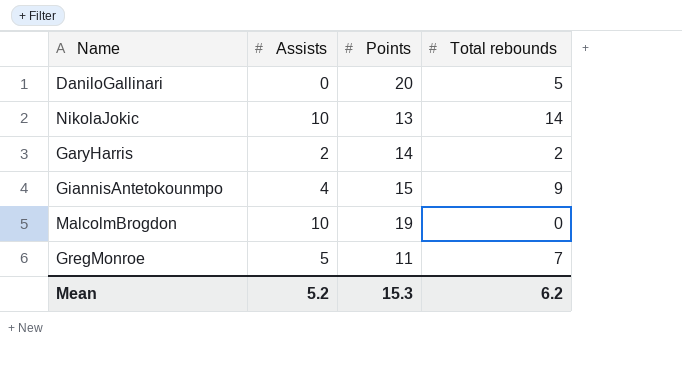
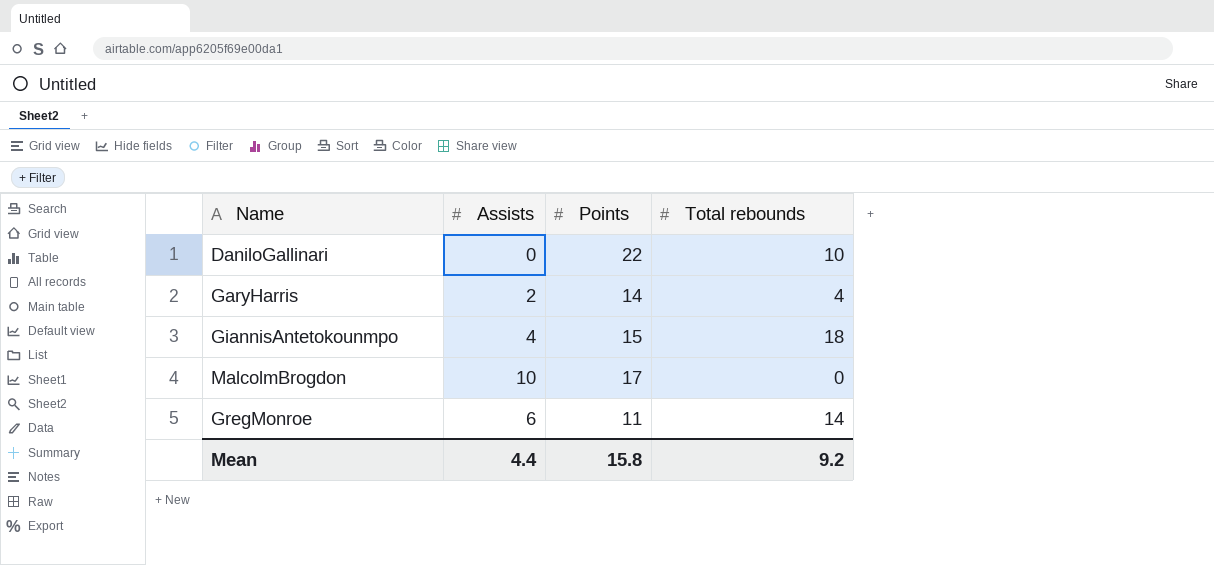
row NikolaJokic: 10 | 13 | 14 -> none
DaniloGallinari | Points: 20 -> 22
DaniloGallinari | Total rebounds: 5 -> 10
GaryHarris | Total rebounds: 2 -> 4
GiannisAntetokounmpo | Total rebounds: 9 -> 18
MalcolmBrogdon | Points: 19 -> 17
GregMonroe | Assists: 5 -> 6
GregMonroe | Total rebounds: 7 -> 14
Mean | Assists: 5.2 -> 4.4
Mean | Points: 15.3 -> 15.8
Mean | Total rebounds: 6.2 -> 9.2

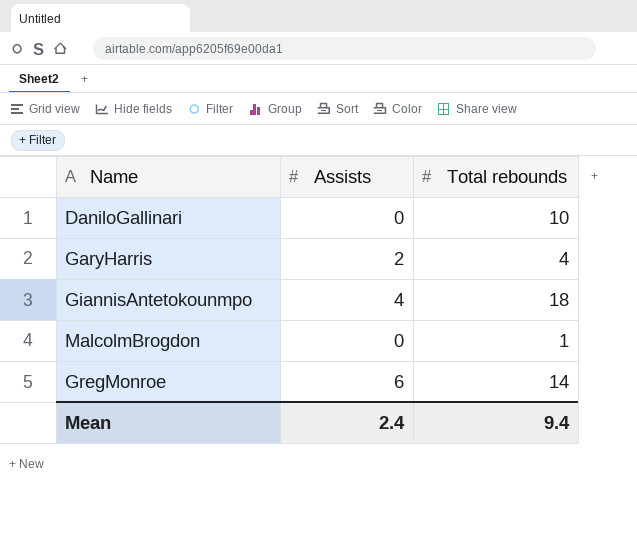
column Points | position: 3 -> none
MalcolmBrogdon | Assists: 10 -> 0
MalcolmBrogdon | Total rebounds: 0 -> 1
Mean | Assists: 4.4 -> 2.4
Mean | Total rebounds: 9.2 -> 9.4

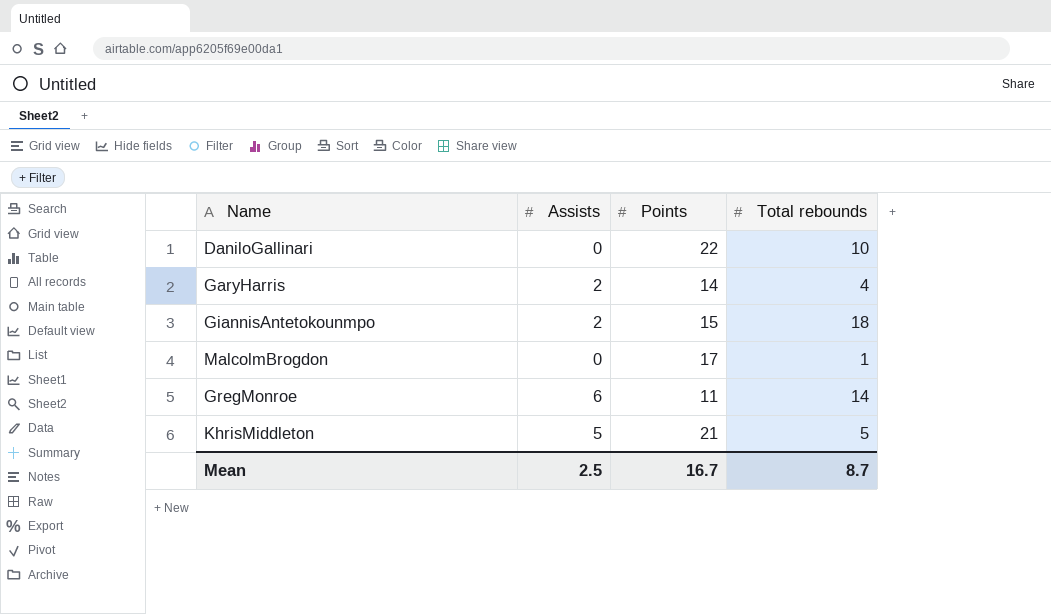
column Points | position: none -> 3
GiannisAntetokounmpo | Assists: 4 -> 2
row KhrisMiddleton: none -> 5 | 21 | 5
Mean | Assists: 2.4 -> 2.5
Mean | Total rebounds: 9.4 -> 8.7

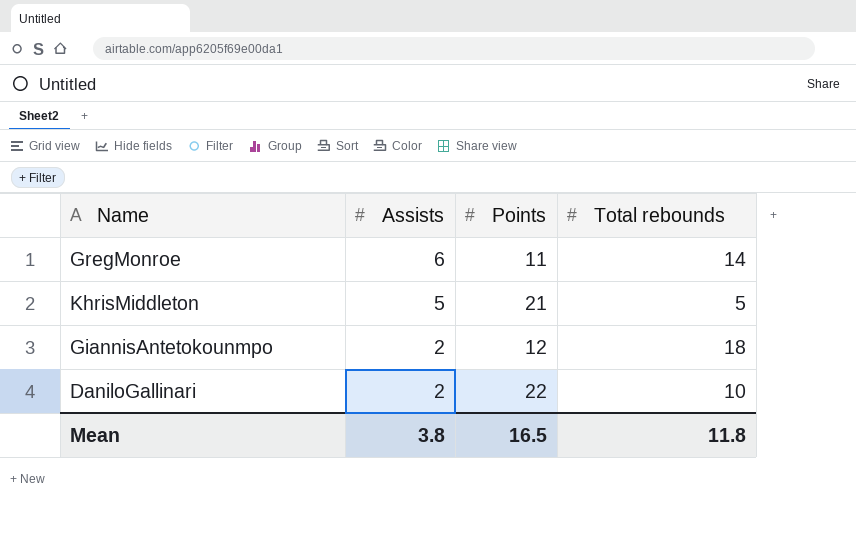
row order: none -> Assists descending
row GaryHarris: 2 | 14 | 4 -> none
row MalcolmBrogdon: 0 | 17 | 1 -> none
GiannisAntetokounmpo | Points: 15 -> 12
DaniloGallinari | Assists: 0 -> 2
Mean | Assists: 2.5 -> 3.8
Mean | Points: 16.7 -> 16.5
Mean | Total rebounds: 8.7 -> 11.8

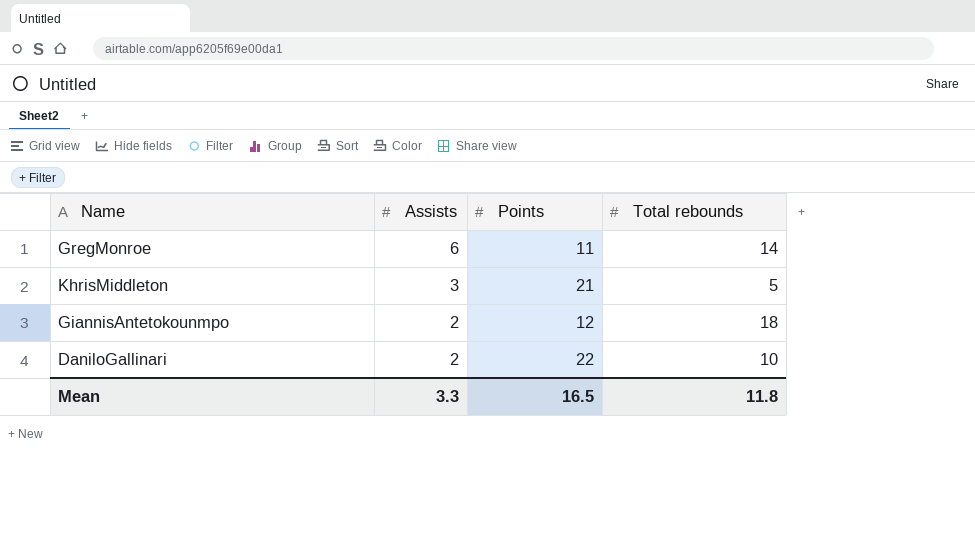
KhrisMiddleton | Assists: 5 -> 3
Mean | Assists: 3.8 -> 3.3

